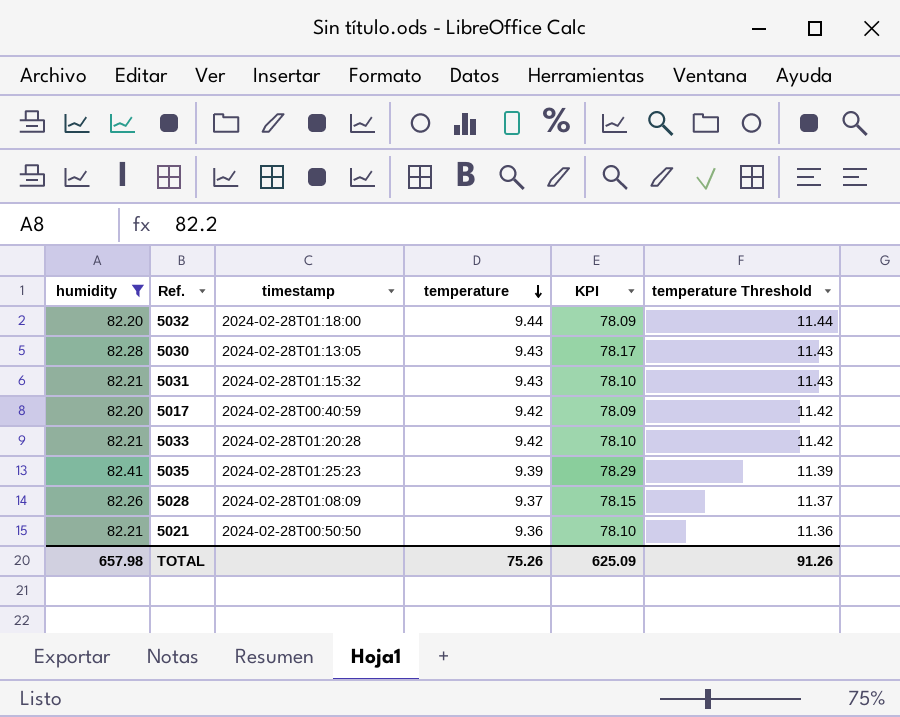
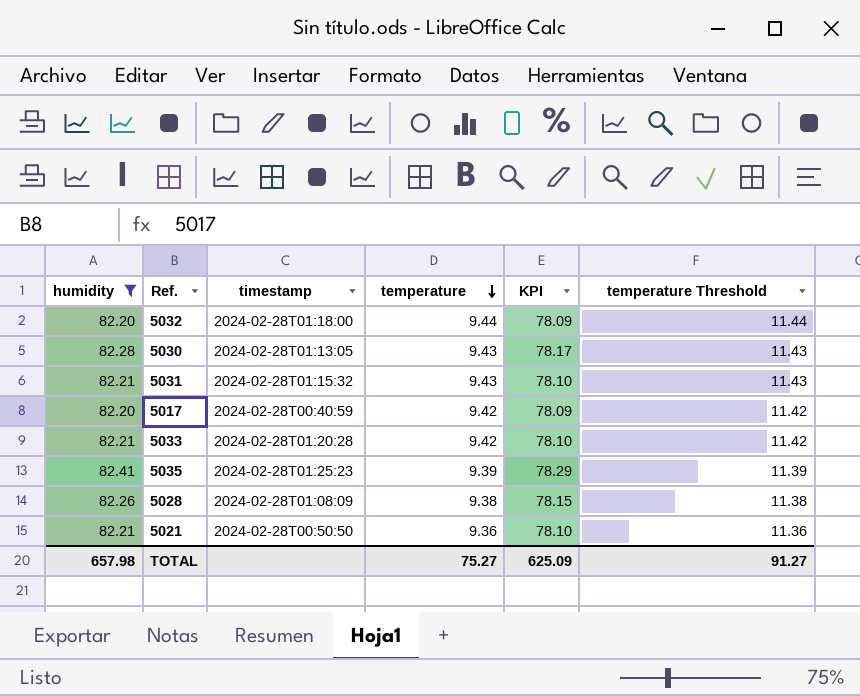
5028 | temperature: 9.37 -> 9.38
5028 | temperature Threshold: 11.37 -> 11.38
TOTAL | temperature: 75.26 -> 75.27
TOTAL | temperature Threshold: 91.26 -> 91.27

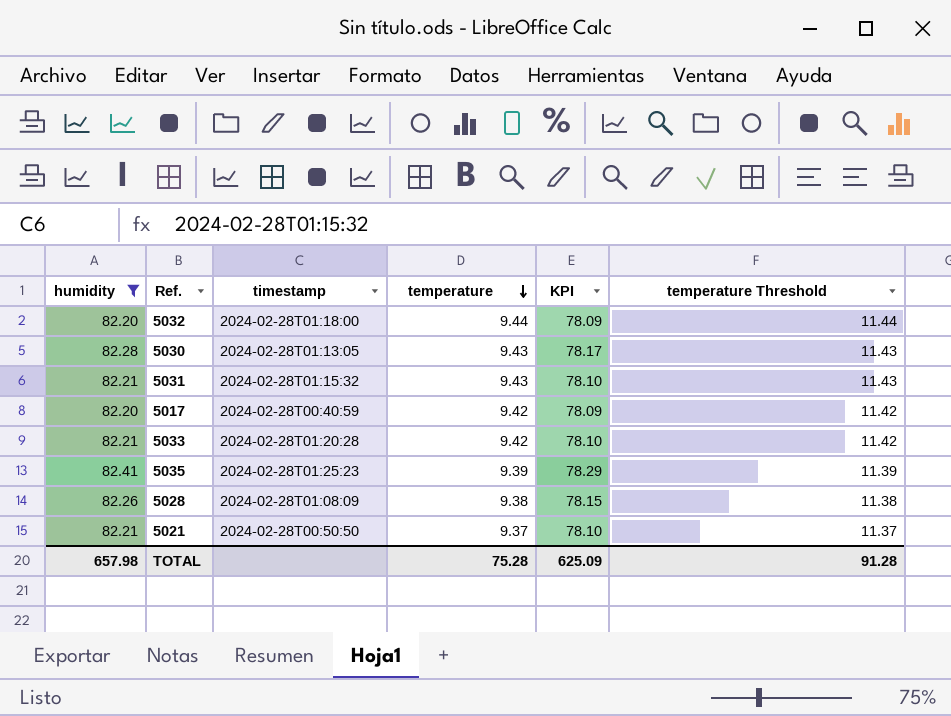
5021 | temperature: 9.36 -> 9.37
5021 | temperature Threshold: 11.36 -> 11.37
TOTAL | temperature: 75.27 -> 75.28
TOTAL | temperature Threshold: 91.27 -> 91.28

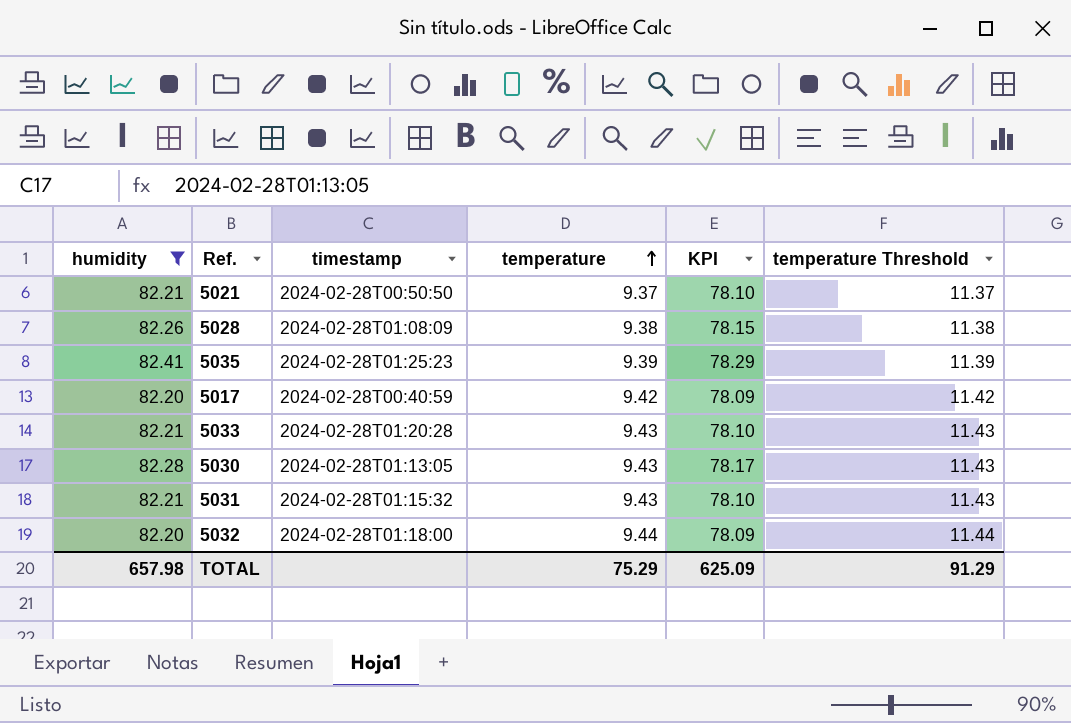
row order: temperature descending -> temperature ascending
5033 | temperature: 9.42 -> 9.43
5033 | temperature Threshold: 11.42 -> 11.43
TOTAL | temperature: 75.28 -> 75.29
TOTAL | temperature Threshold: 91.28 -> 91.29

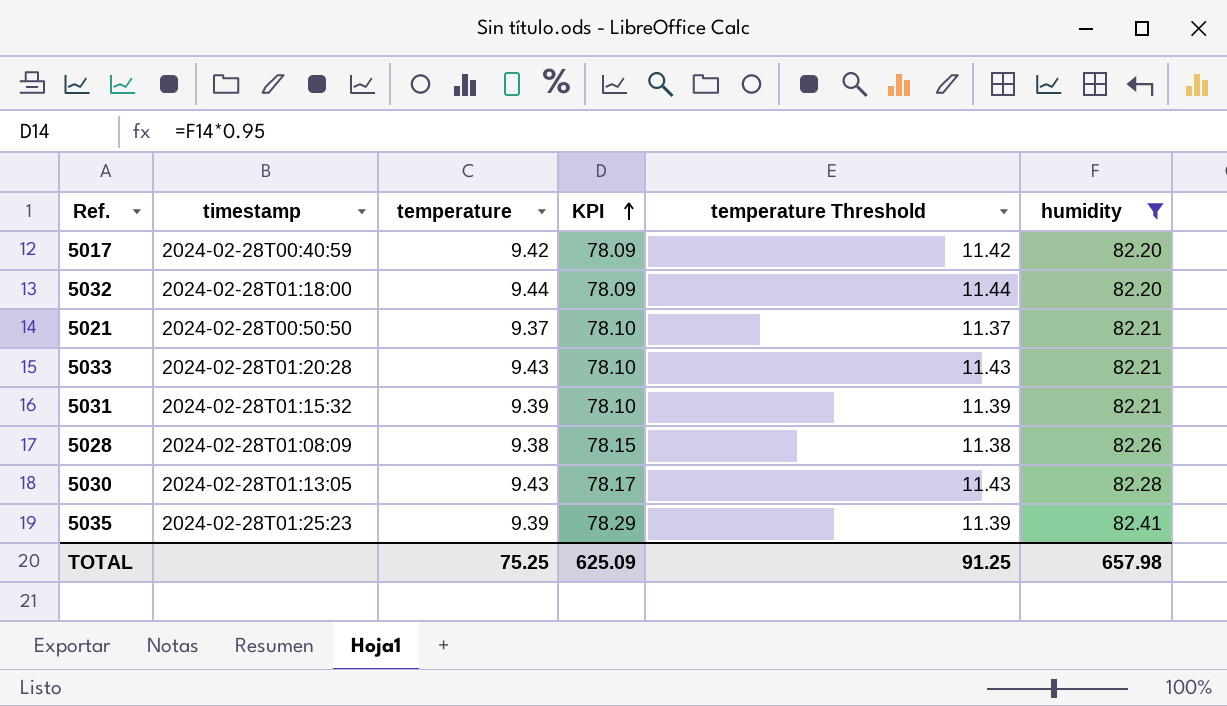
row order: temperature ascending -> KPI ascending
column humidity | position: 1 -> 6
5031 | temperature: 9.43 -> 9.39
5031 | temperature Threshold: 11.43 -> 11.39
TOTAL | temperature: 75.29 -> 75.25
TOTAL | temperature Threshold: 91.29 -> 91.25

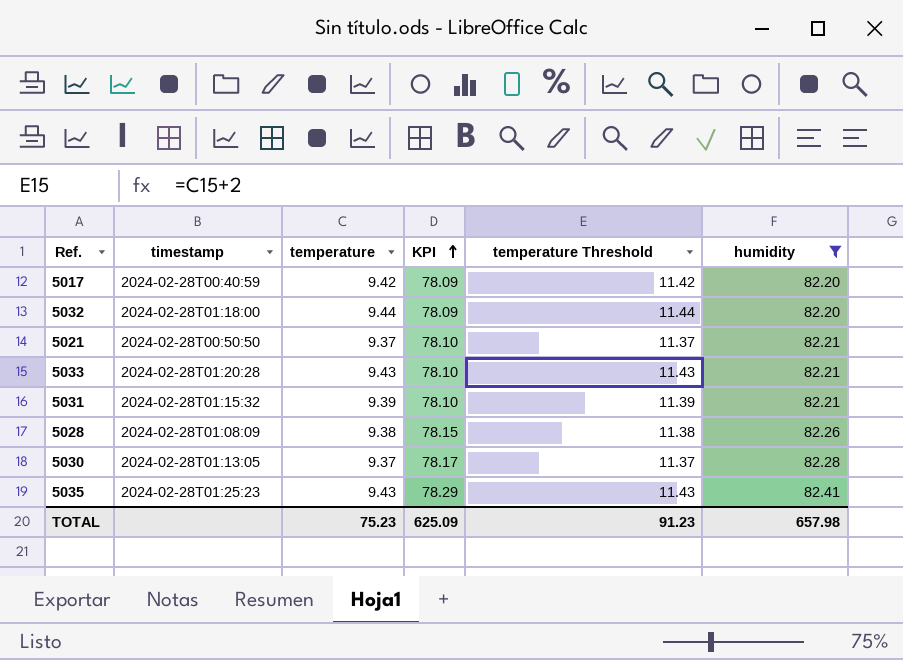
5030 | temperature: 9.43 -> 9.37
5030 | temperature Threshold: 11.43 -> 11.37
5035 | temperature: 9.39 -> 9.43
5035 | temperature Threshold: 11.39 -> 11.43
TOTAL | temperature: 75.25 -> 75.23
TOTAL | temperature Threshold: 91.25 -> 91.23

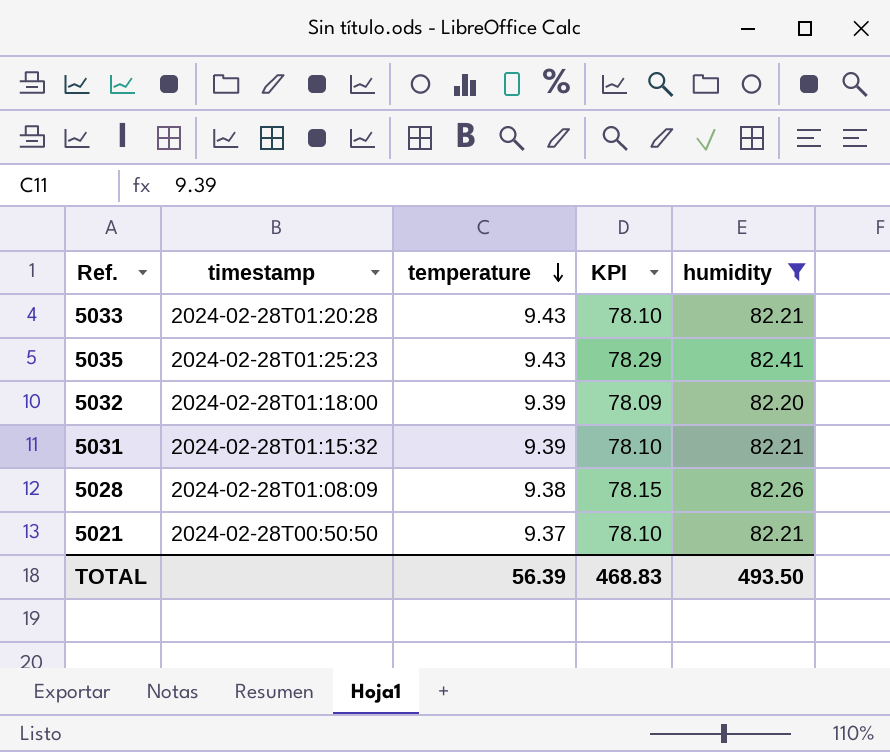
row order: KPI ascending -> temperature descending
column temperature Threshold | formula: [temperature] + 2 -> none
row 5017: 2024-02-28T00:40:59 | 9.42 | 78.09 | 11.42 | 82.20 -> none
row 5030: 2024-02-28T01:13:05 | 9.37 | 78.17 | 11.37 | 82.28 -> none
5032 | temperature: 9.44 -> 9.39
TOTAL | temperature: 75.23 -> 56.39
TOTAL | KPI: 625.09 -> 468.83
TOTAL | humidity: 657.98 -> 493.50

